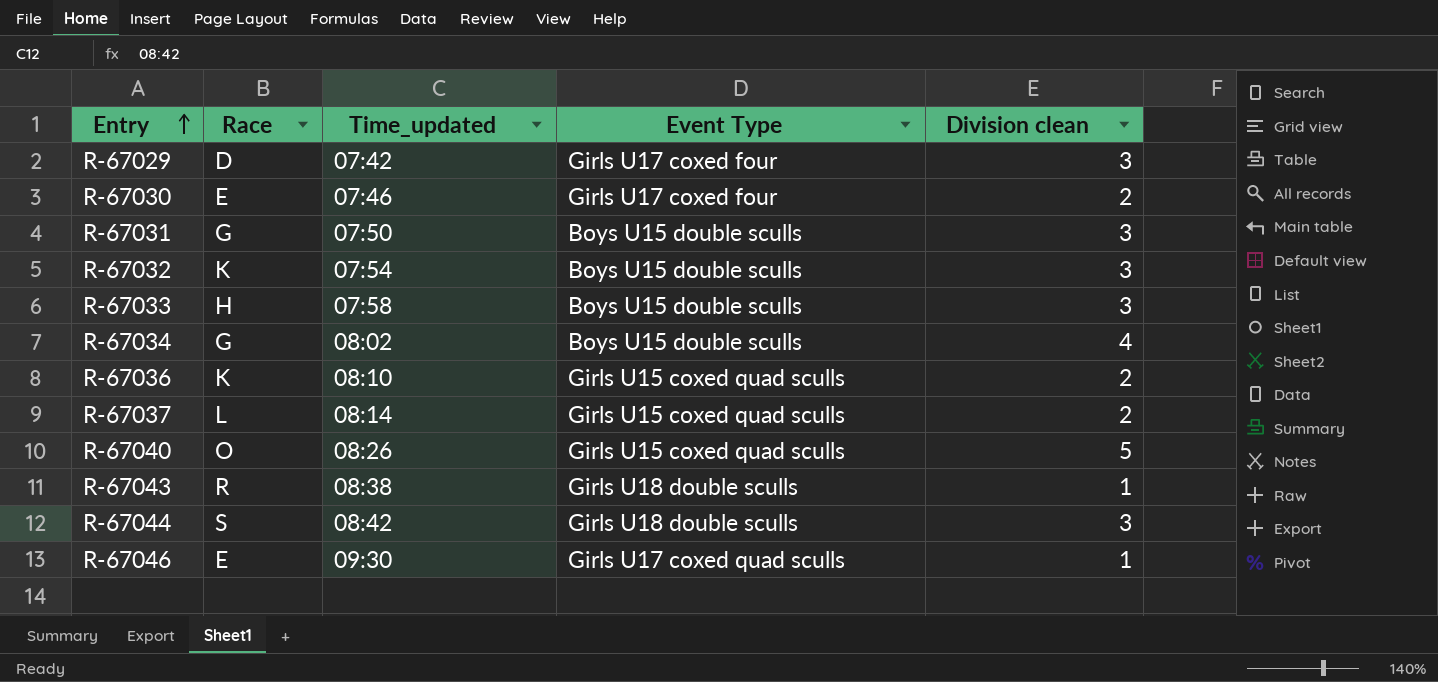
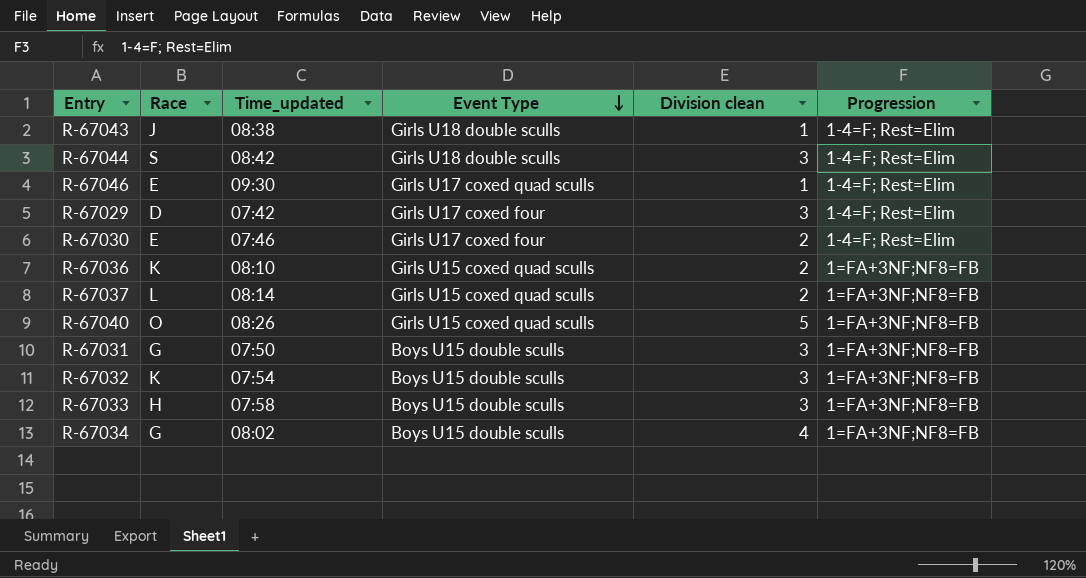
row order: Entry ascending -> Event Type descending
column Progression | position: none -> 6
R-67043 | Race: R -> J

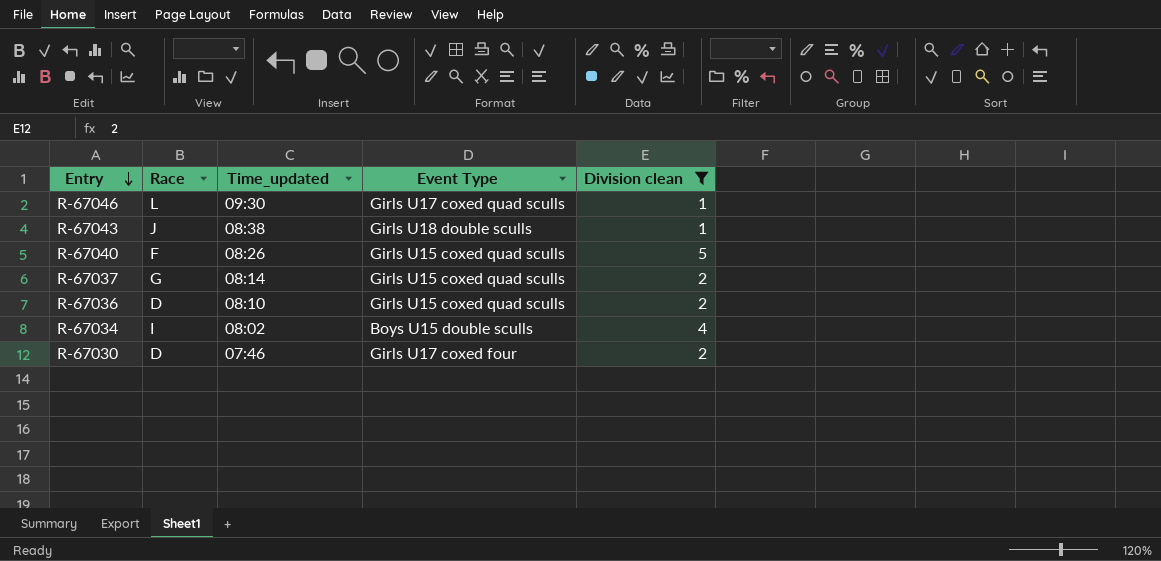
filter: none -> Division clean != 3
row order: Event Type descending -> Entry descending
column Progression | position: 6 -> none
R-67046 | Race: E -> L
R-67040 | Race: O -> F
R-67037 | Race: L -> G
R-67036 | Race: K -> D
R-67034 | Race: G -> I
R-67030 | Race: E -> D

